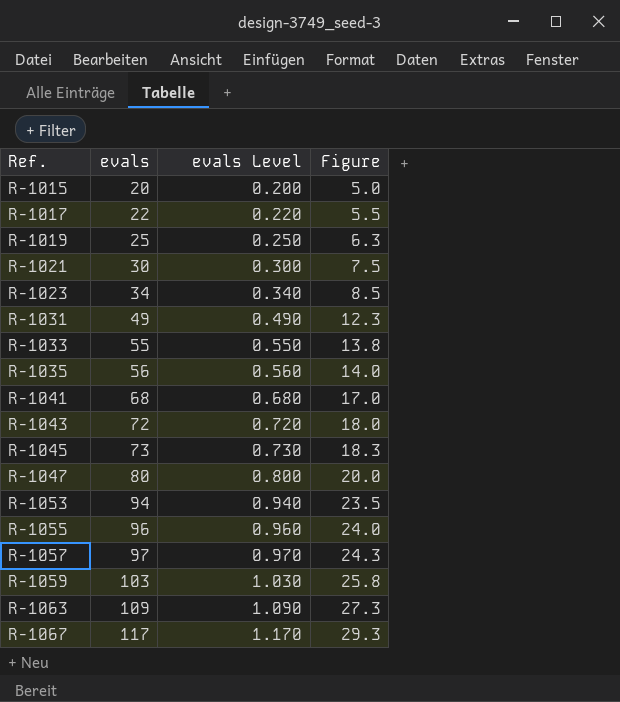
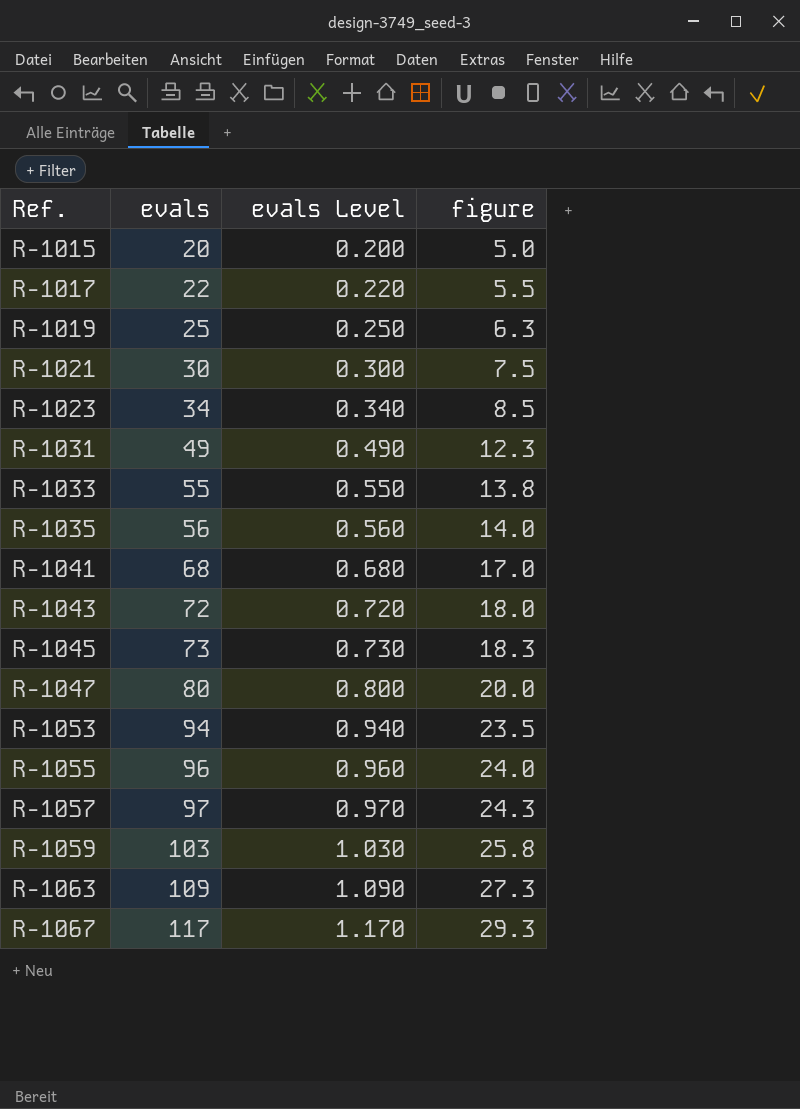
column name: Figure -> figure

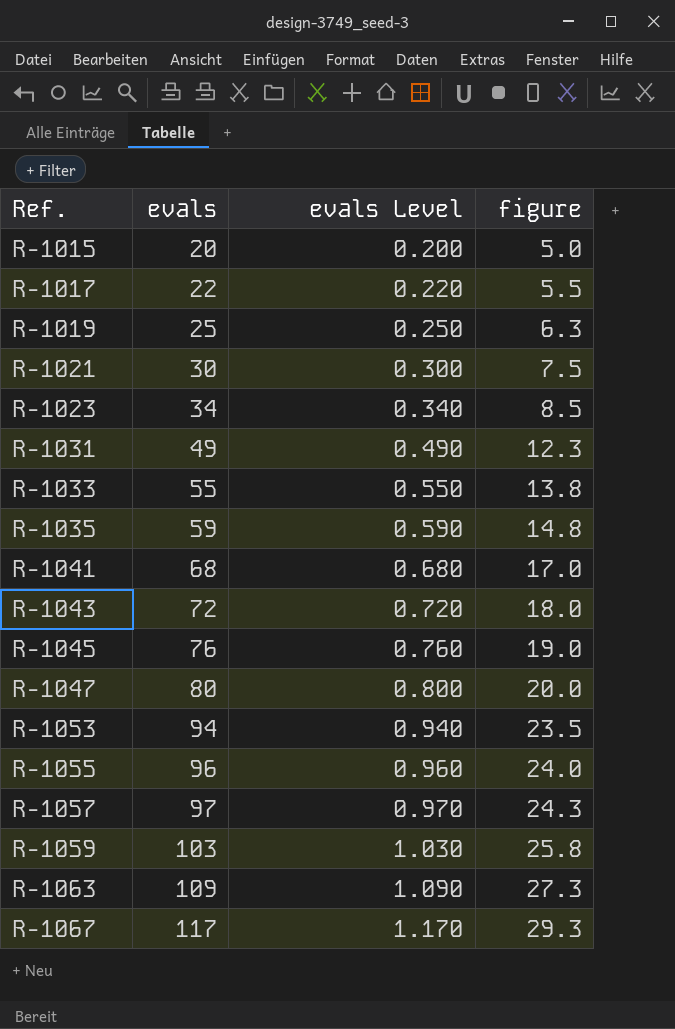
R-1035 | evals: 56 -> 59
R-1035 | evals Level: 0.560 -> 0.590
R-1035 | figure: 14.0 -> 14.8
R-1045 | evals: 73 -> 76
R-1045 | evals Level: 0.730 -> 0.760
R-1045 | figure: 18.3 -> 19.0

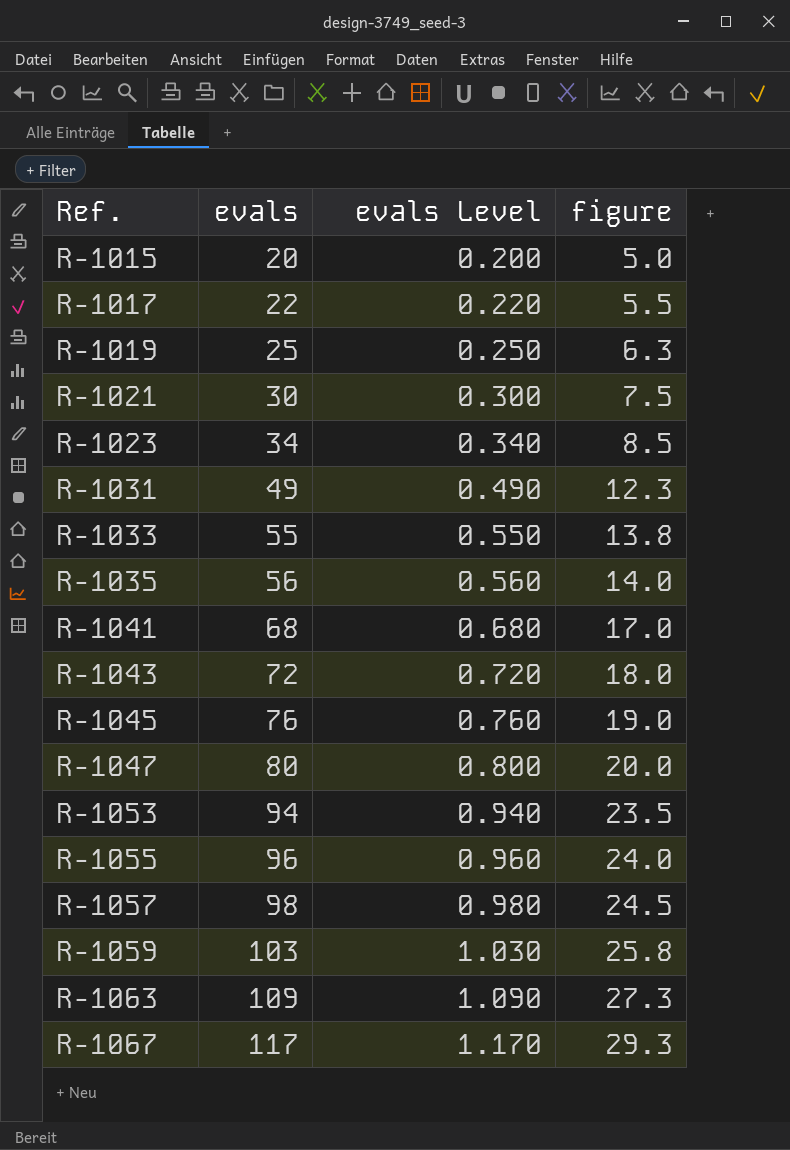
R-1035 | evals: 59 -> 56
R-1035 | evals Level: 0.590 -> 0.560
R-1035 | figure: 14.8 -> 14.0
R-1057 | evals: 97 -> 98
R-1057 | evals Level: 0.970 -> 0.980
R-1057 | figure: 24.3 -> 24.5

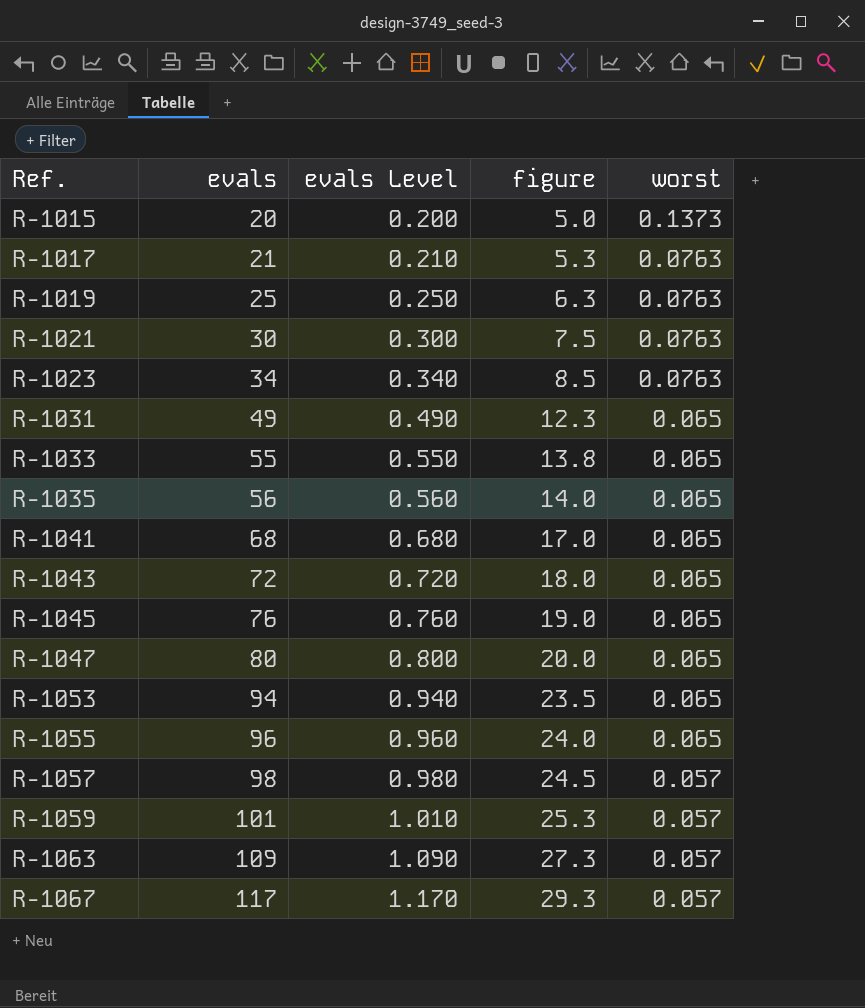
column worst | position: none -> 5
R-1017 | evals: 22 -> 21
R-1017 | evals Level: 0.220 -> 0.210
R-1017 | figure: 5.5 -> 5.3
R-1059 | evals: 103 -> 101
R-1059 | evals Level: 1.030 -> 1.010
R-1059 | figure: 25.8 -> 25.3

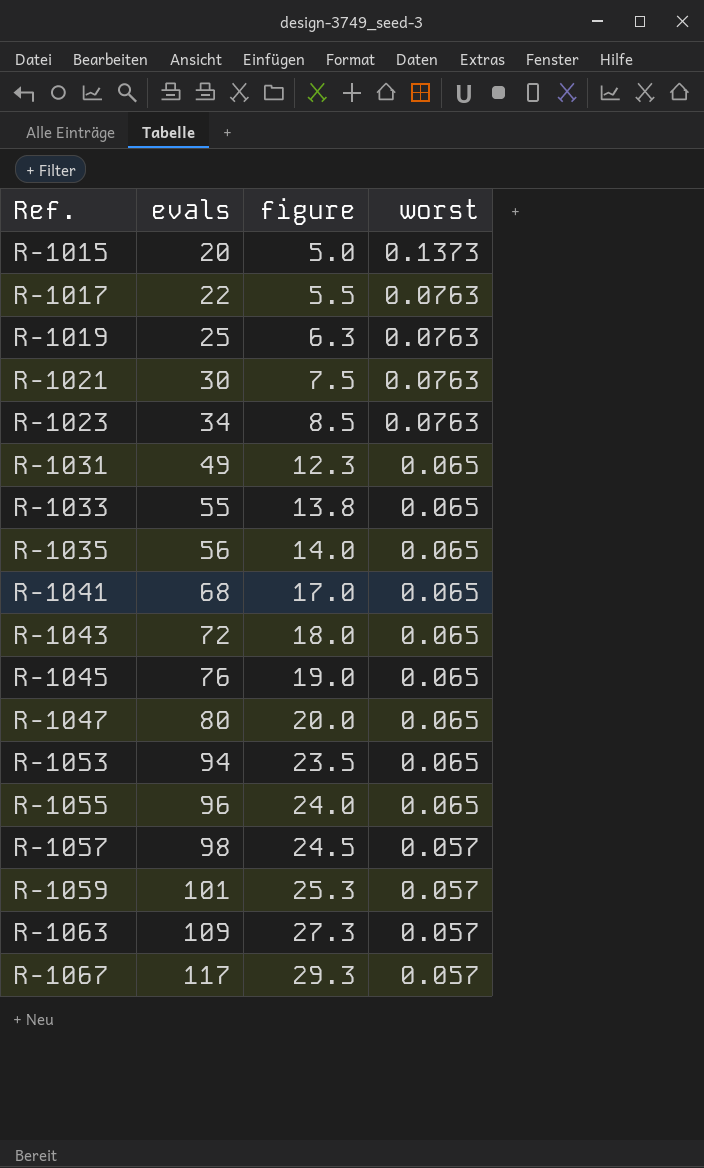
column evals Level | formula: [evals] * 0.01 -> none
R-1017 | evals: 21 -> 22
R-1017 | figure: 5.3 -> 5.5

